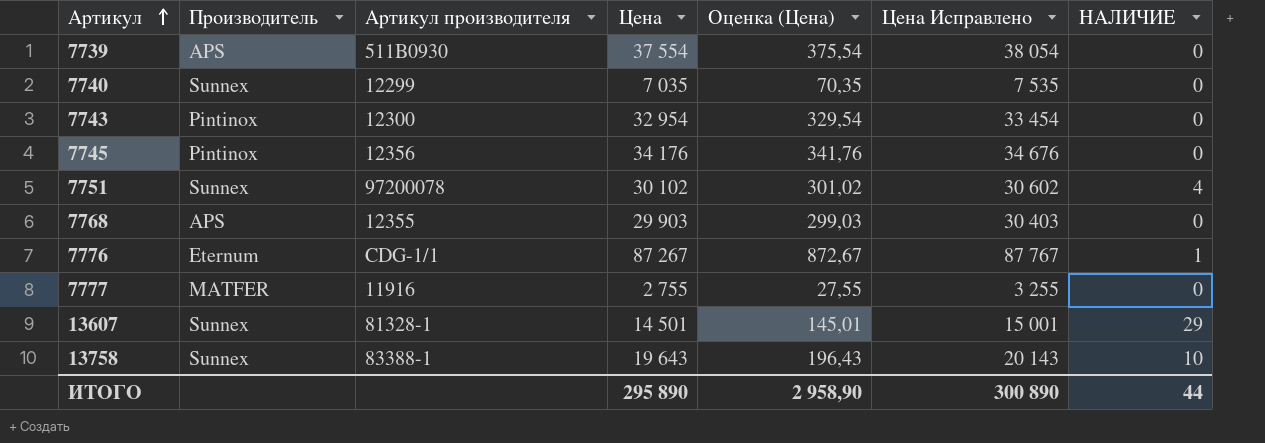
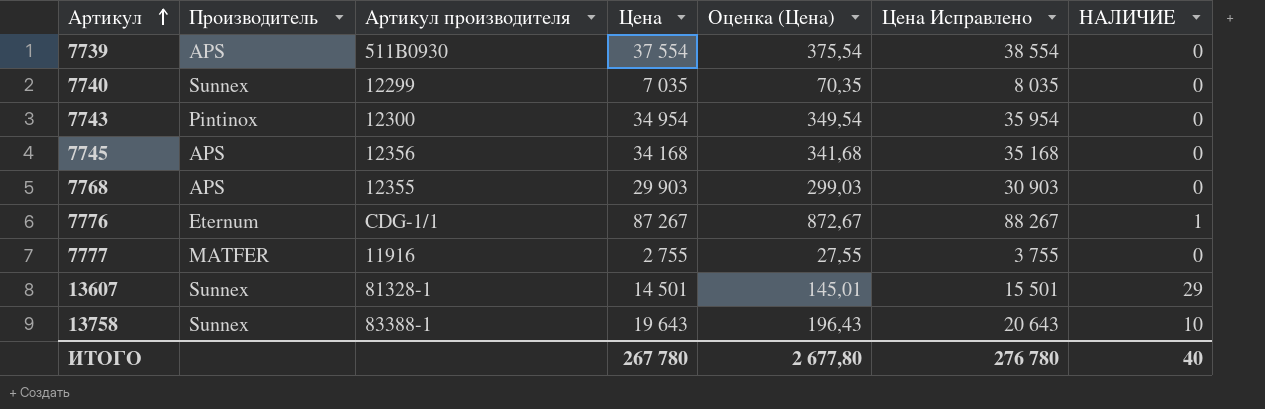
column Цена Исправлено | formula: [Цена] + 500 -> [Цена] + 1000
row 7751: Sunnex | 97200078 | 30 102 | 301,02 | 30 602 | 4 -> none
7743 | Цена: 32 954 -> 34 954
7743 | Оценка (Цена): 329,54 -> 349,54
7745 | Производитель: Pintinox -> APS
7745 | Цена: 34 176 -> 34 168
7745 | Оценка (Цена): 341,76 -> 341,68
ИТОГО | Цена: 295 890 -> 267 780
ИТОГО | Оценка (Цена): 2 958,90 -> 2 677,80
ИТОГО | Цена Исправлено: 300 890 -> 276 780
ИТОГО | НАЛИЧИЕ: 44 -> 40

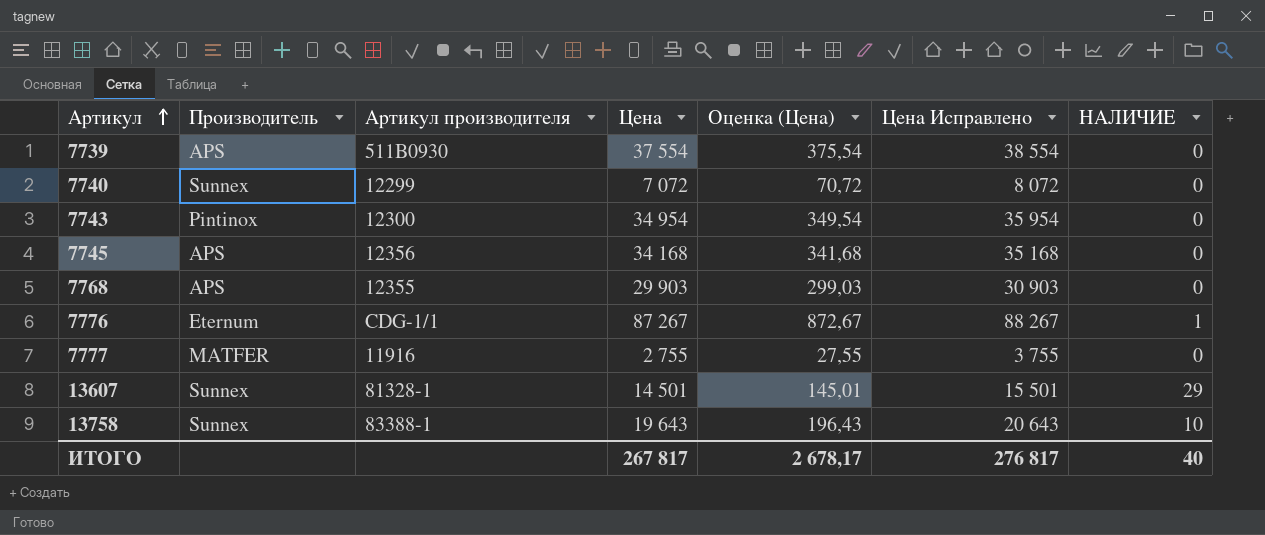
7740 | Цена: 7 035 -> 7 072
7740 | Оценка (Цена): 70,35 -> 70,72
7740 | Цена Исправлено: 8 035 -> 8 072
ИТОГО | Цена: 267 780 -> 267 817
ИТОГО | Оценка (Цена): 2 677,80 -> 2 678,17
ИТОГО | Цена Исправлено: 276 780 -> 276 817

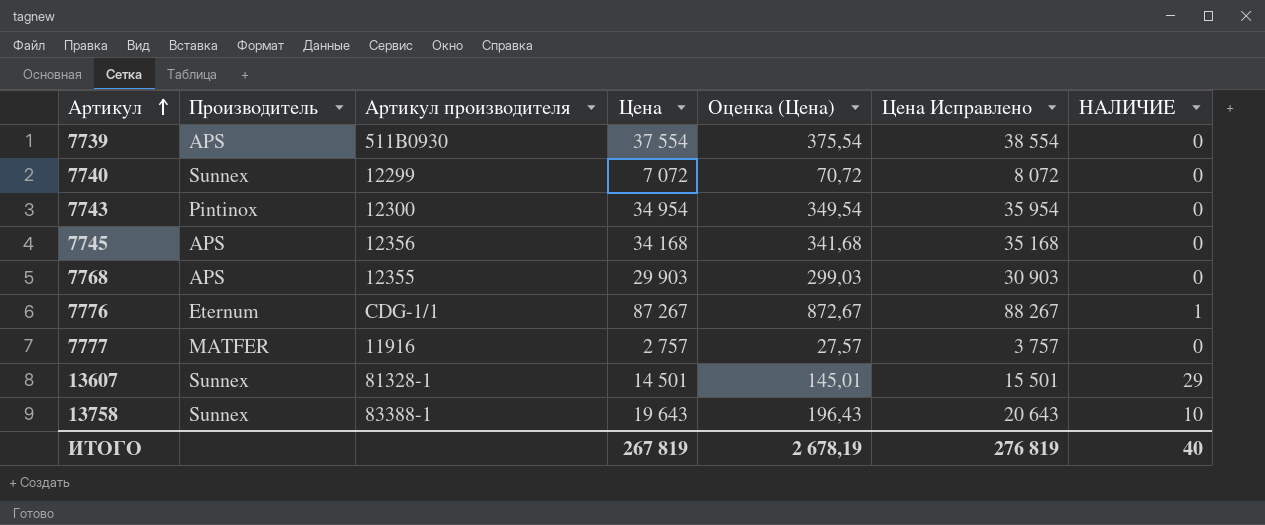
7777 | Цена: 2 755 -> 2 757
7777 | Оценка (Цена): 27,55 -> 27,57
7777 | Цена Исправлено: 3 755 -> 3 757
ИТОГО | Цена: 267 817 -> 267 819
ИТОГО | Оценка (Цена): 2 678,17 -> 2 678,19
ИТОГО | Цена Исправлено: 276 817 -> 276 819

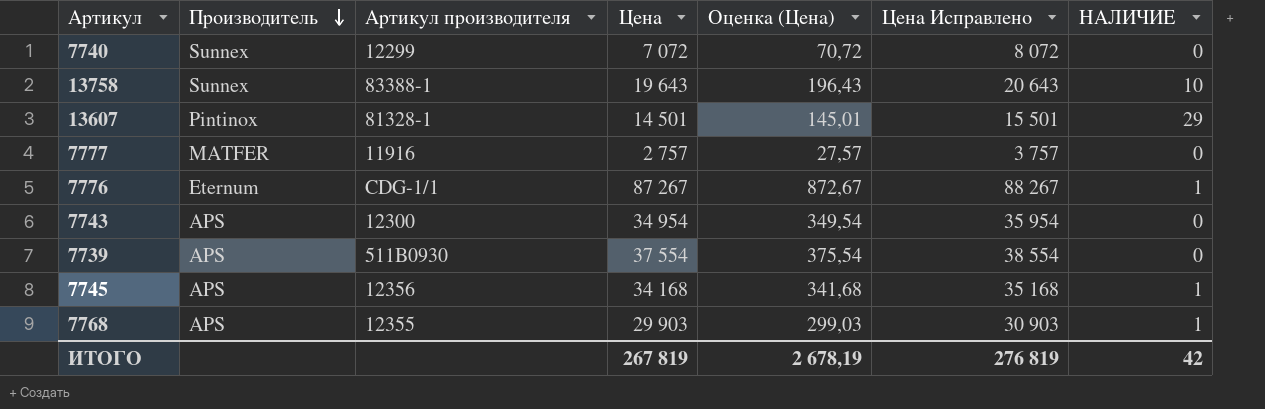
row order: Артикул ascending -> Производитель descending
13607 | Производитель: Sunnex -> Pintinox
7743 | Производитель: Pintinox -> APS
7745 | НАЛИЧИЕ: 0 -> 1
7768 | НАЛИЧИЕ: 0 -> 1
ИТОГО | НАЛИЧИЕ: 40 -> 42

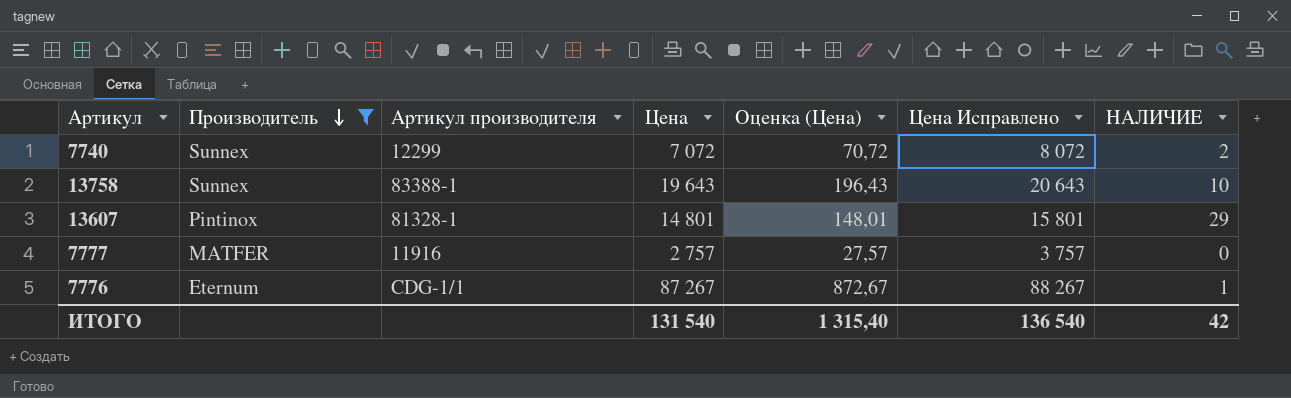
filter: none -> Производитель != APS
7740 | НАЛИЧИЕ: 0 -> 2
13607 | Цена: 14 501 -> 14 801
13607 | Оценка (Цена): 145,01 -> 148,01
13607 | Цена Исправлено: 15 501 -> 15 801
ИТОГО | Цена: 267 819 -> 131 540
ИТОГО | Оценка (Цена): 2 678,19 -> 1 315,40
ИТОГО | Цена Исправлено: 276 819 -> 136 540

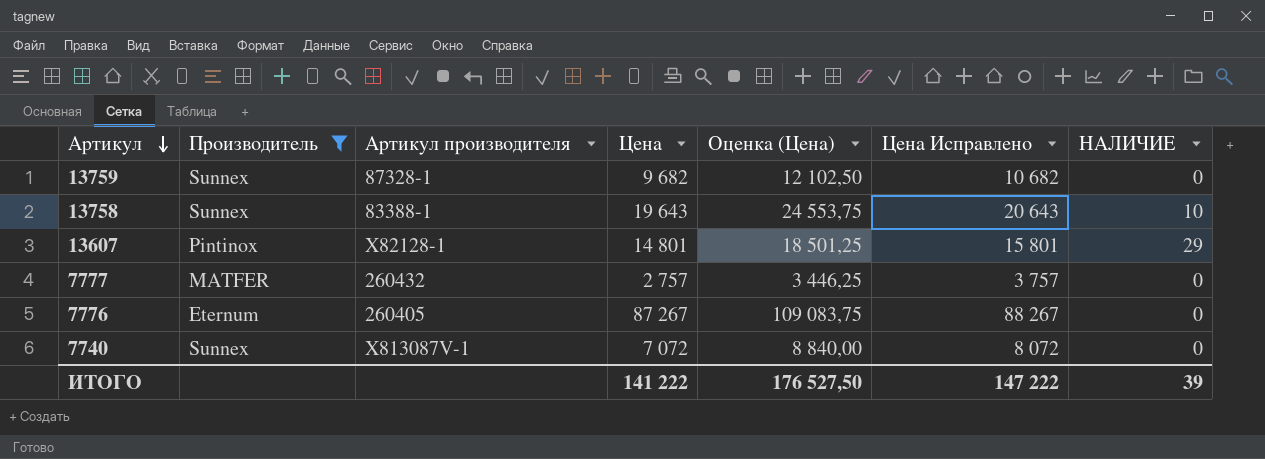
row order: Производитель descending -> Артикул descending
column Оценка (Цена) | formula: [Цена] * 0,01 -> [Цена] * 1,25
row 13759: none -> Sunnex | 87328-1 | 9 682 | 12 102,50 | 10 682 | 0
13607 | Артикул производителя: 81328-1 -> X82128-1
7777 | Артикул производителя: 11916 -> 260432
7776 | Артикул производителя: CDG-1/1 -> 260405
7776 | НАЛИЧИЕ: 1 -> 0
7740 | Артикул производителя: 12299 -> X813087V-1
7740 | НАЛИЧИЕ: 2 -> 0
ИТОГО | Цена: 131 540 -> 141 222
ИТОГО | Оценка (Цена): 1 315,40 -> 176 527,50
ИТОГО | Цена Исправлено: 136 540 -> 147 222
ИТОГО | НАЛИЧИЕ: 42 -> 39

